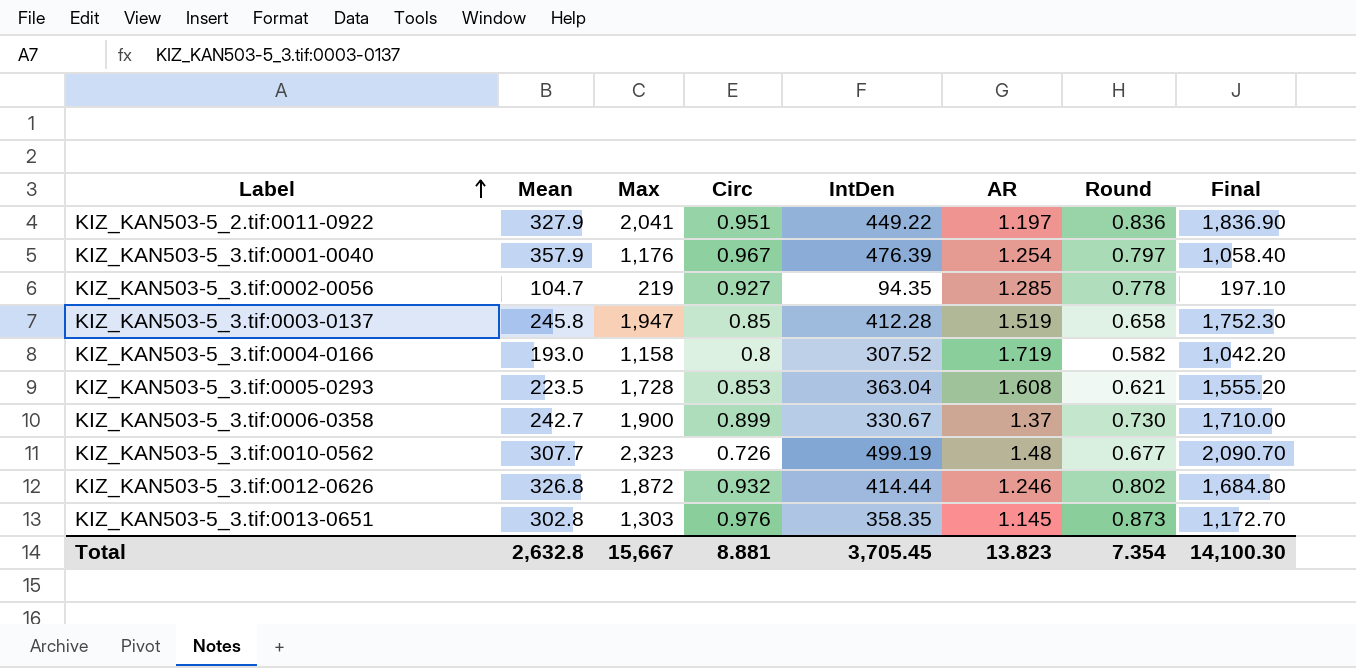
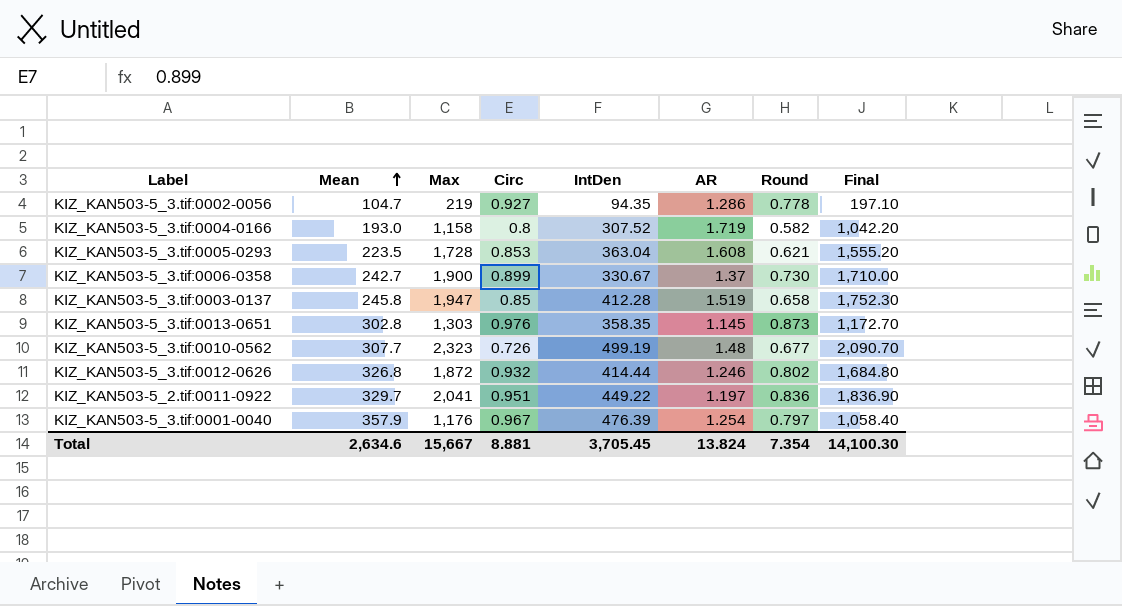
row order: Label ascending -> Mean ascending
KIZ_KAN503-5_3.tif:0002-0056 | AR: 1.285 -> 1.286
KIZ_KAN503-5_2.tif:0011-0922 | Mean: 327.9 -> 329.7
Total | Mean: 2,632.8 -> 2,634.6
Total | AR: 13.823 -> 13.824

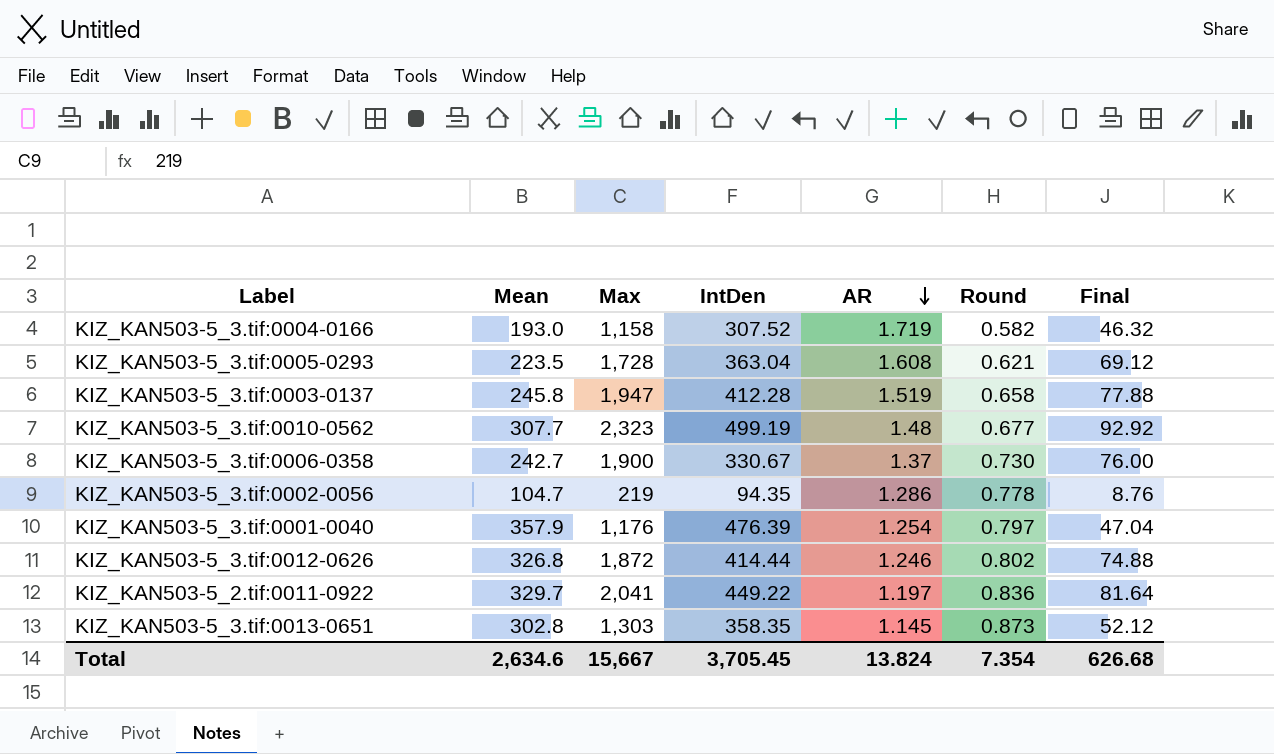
row order: Mean ascending -> AR descending
column Circ | position: 4 -> none
column Final | formula: [Max] * 0.9 -> [Max] * 0.04
Total | Final: 14,100.30 -> 626.68

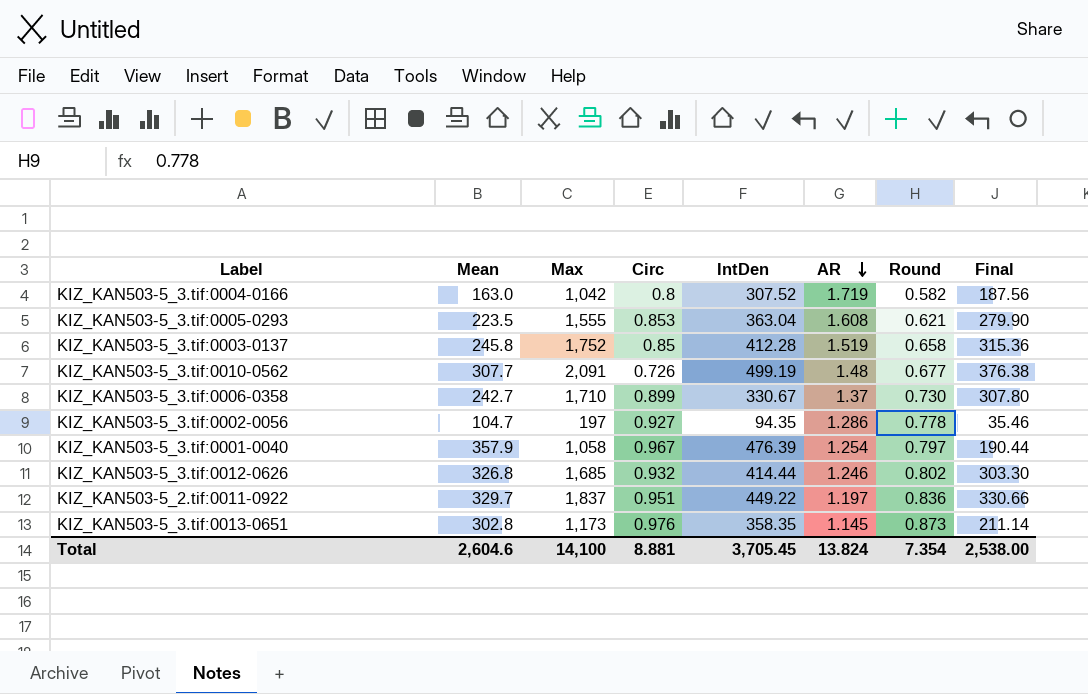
column Circ | position: none -> 4
column Final | formula: [Max] * 0.04 -> [Max] * 0.18
KIZ_KAN503-5_3.tif:0004-0166 | Mean: 193.0 -> 163.0
KIZ_KAN503-5_3.tif:0004-0166 | Max: 1,158 -> 1,042
KIZ_KAN503-5_3.tif:0005-0293 | Max: 1,728 -> 1,555
KIZ_KAN503-5_3.tif:0003-0137 | Max: 1,947 -> 1,752
KIZ_KAN503-5_3.tif:0010-0562 | Max: 2,323 -> 2,091
KIZ_KAN503-5_3.tif:0006-0358 | Max: 1,900 -> 1,710
KIZ_KAN503-5_3.tif:0002-0056 | Max: 219 -> 197
KIZ_KAN503-5_3.tif:0001-0040 | Max: 1,176 -> 1,058
KIZ_KAN503-5_3.tif:0012-0626 | Max: 1,872 -> 1,685
KIZ_KAN503-5_2.tif:0011-0922 | Max: 2,041 -> 1,837
KIZ_KAN503-5_3.tif:0013-0651 | Max: 1,303 -> 1,173
Total | Mean: 2,634.6 -> 2,604.6
Total | Max: 15,667 -> 14,100
Total | Final: 626.68 -> 2,538.00

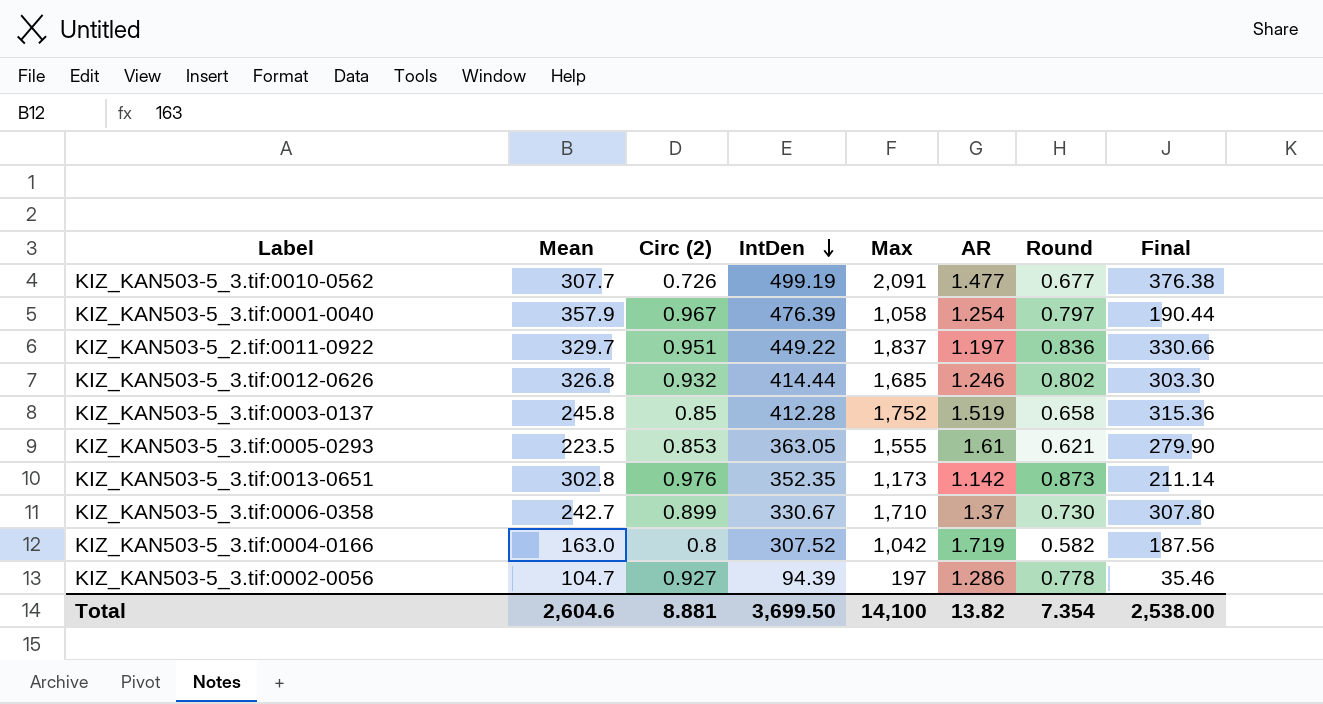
row order: AR descending -> IntDen descending
column name: Circ -> Circ (2)
column Max | position: 3 -> 5
KIZ_KAN503-5_3.tif:0010-0562 | AR: 1.48 -> 1.477
KIZ_KAN503-5_3.tif:0005-0293 | IntDen: 363.04 -> 363.05
KIZ_KAN503-5_3.tif:0005-0293 | AR: 1.608 -> 1.61
KIZ_KAN503-5_3.tif:0013-0651 | IntDen: 358.35 -> 352.35
KIZ_KAN503-5_3.tif:0013-0651 | AR: 1.145 -> 1.142
KIZ_KAN503-5_3.tif:0002-0056 | IntDen: 94.35 -> 94.39
Total | IntDen: 3,705.45 -> 3,699.50
Total | AR: 13.824 -> 13.82

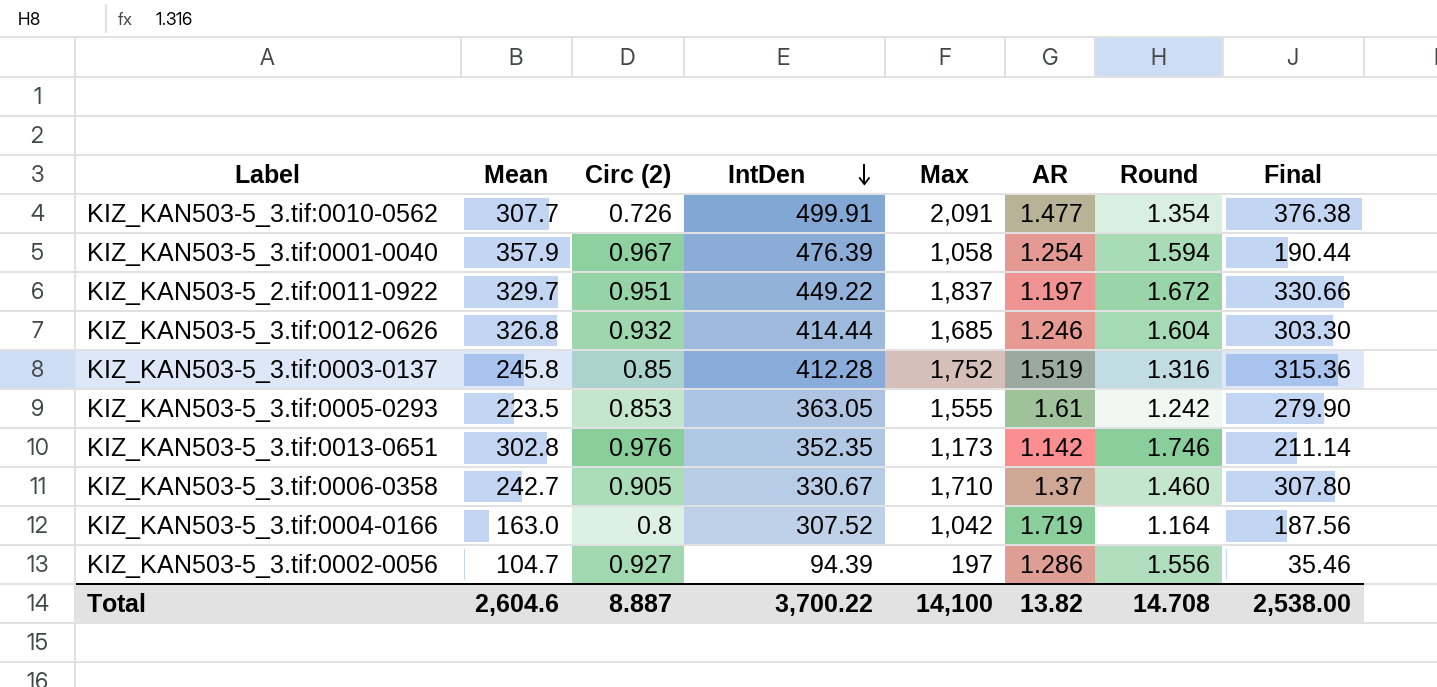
KIZ_KAN503-5_3.tif:0010-0562 | IntDen: 499.19 -> 499.91
KIZ_KAN503-5_3.tif:0010-0562 | Round: 0.677 -> 1.354
KIZ_KAN503-5_3.tif:0001-0040 | Round: 0.797 -> 1.594
KIZ_KAN503-5_2.tif:0011-0922 | Round: 0.836 -> 1.672
KIZ_KAN503-5_3.tif:0012-0626 | Round: 0.802 -> 1.604
KIZ_KAN503-5_3.tif:0003-0137 | Round: 0.658 -> 1.316
KIZ_KAN503-5_3.tif:0005-0293 | Round: 0.621 -> 1.242
KIZ_KAN503-5_3.tif:0013-0651 | Round: 0.873 -> 1.746
KIZ_KAN503-5_3.tif:0006-0358 | Circ (2): 0.899 -> 0.905
KIZ_KAN503-5_3.tif:0006-0358 | Round: 0.730 -> 1.460
KIZ_KAN503-5_3.tif:0004-0166 | Round: 0.582 -> 1.164
KIZ_KAN503-5_3.tif:0002-0056 | Round: 0.778 -> 1.556
Total | Circ (2): 8.881 -> 8.887
Total | IntDen: 3,699.50 -> 3,700.22
Total | Round: 7.354 -> 14.708

